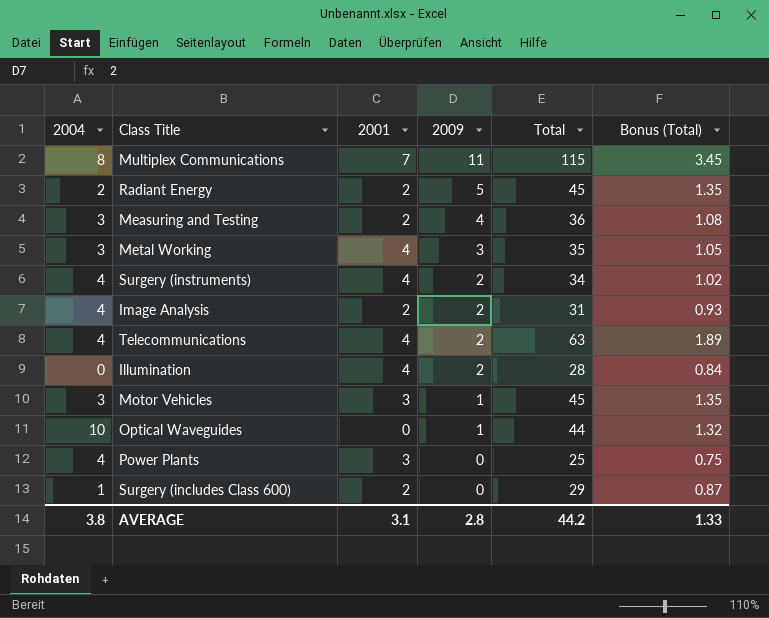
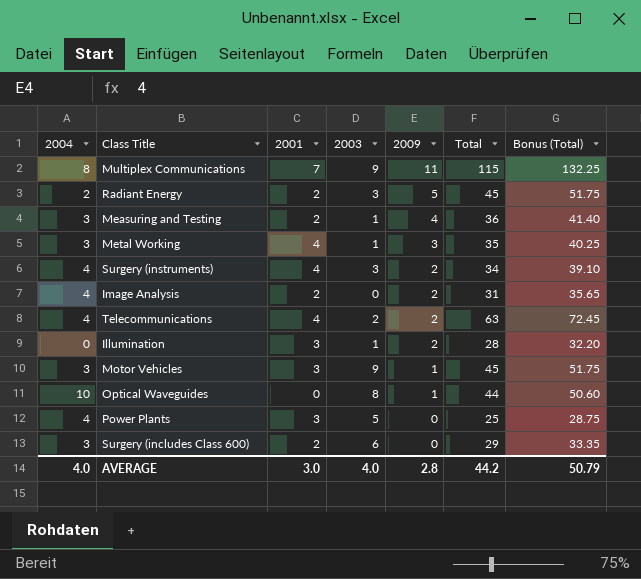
column 2003 | position: none -> 4
column Bonus (Total) | formula: [Total] * 0.03 -> [Total] * 1.15
Illumination | 2001: 4 -> 3
Surgery (includes Class 600) | 2004: 1 -> 3
AVERAGE | 2004: 3.8 -> 4.0
AVERAGE | 2001: 3.1 -> 3.0
AVERAGE | Bonus (Total): 1.33 -> 50.79

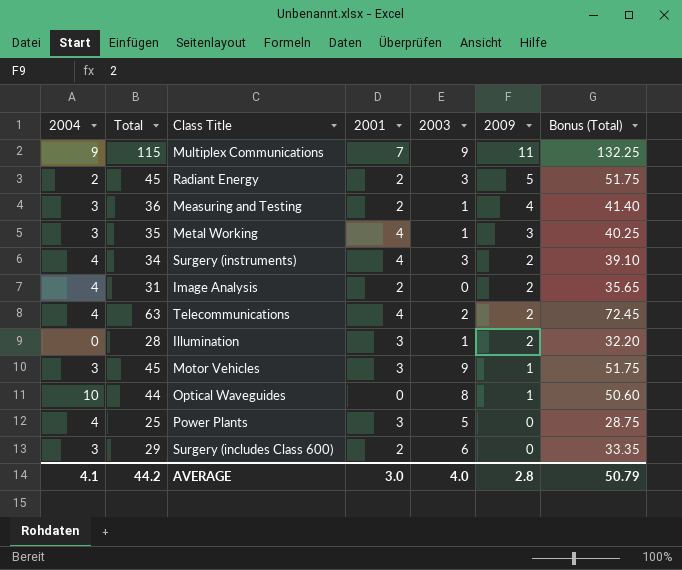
column Total | position: 6 -> 2
Multiplex Communications | 2004: 8 -> 9
AVERAGE | 2004: 4.0 -> 4.1

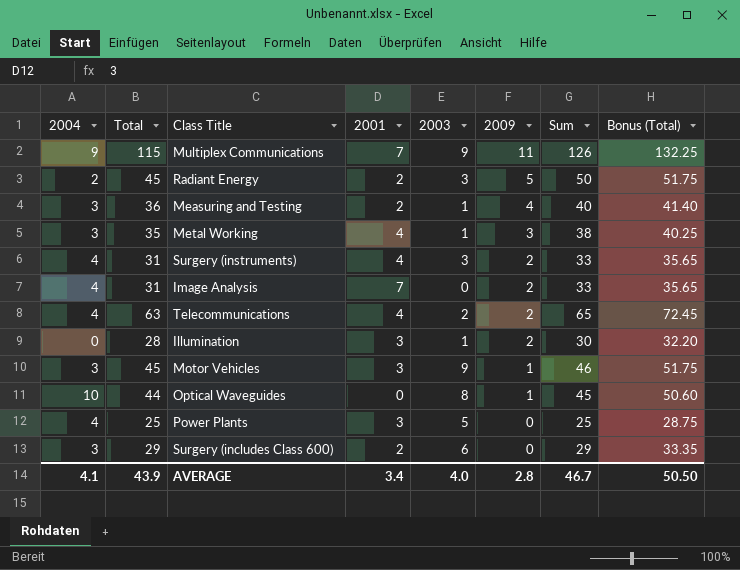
column Sum | formula: none -> [Total] + [2009]
Surgery (instruments) | Total: 34 -> 31
Surgery (instruments) | Bonus (Total): 39.10 -> 35.65
Image Analysis | 2001: 2 -> 7
AVERAGE | Total: 44.2 -> 43.9
AVERAGE | 2001: 3.0 -> 3.4
AVERAGE | Bonus (Total): 50.79 -> 50.50

